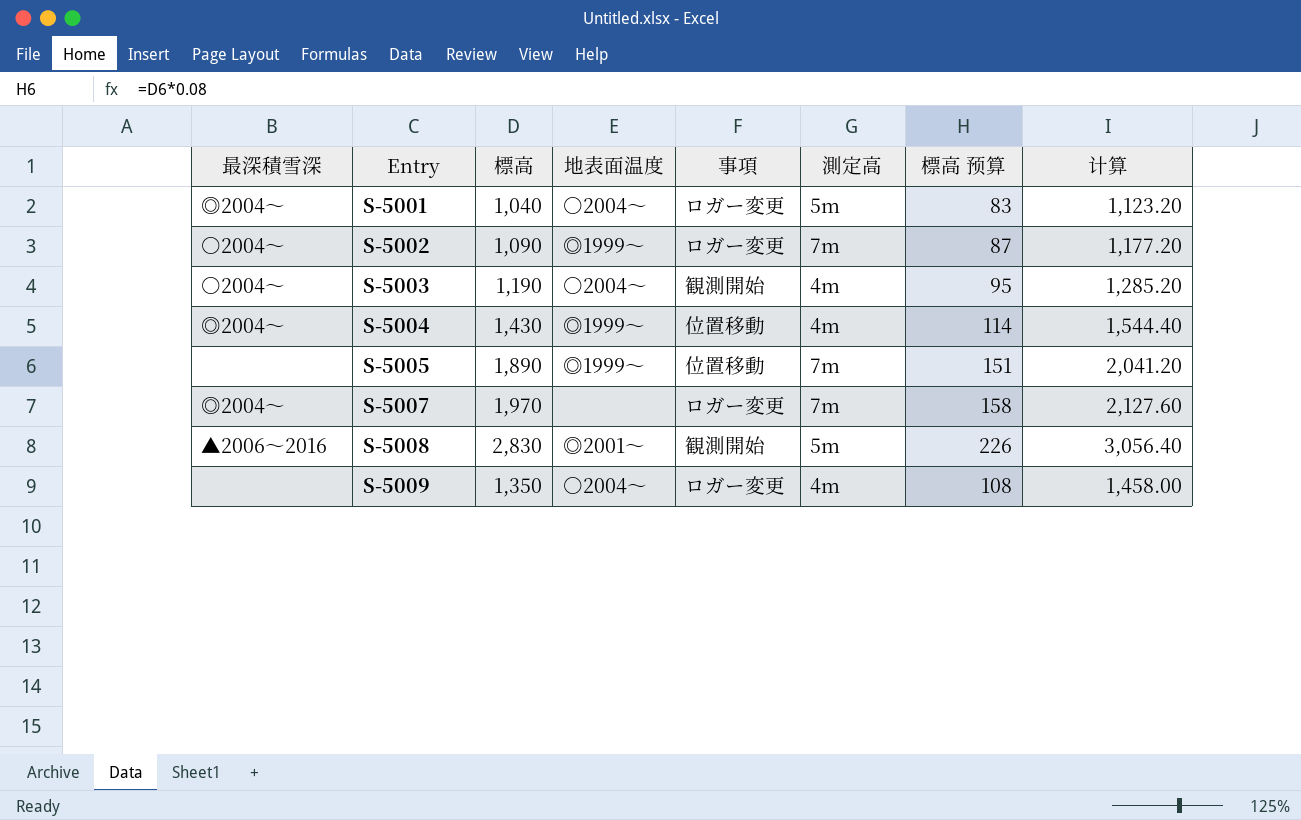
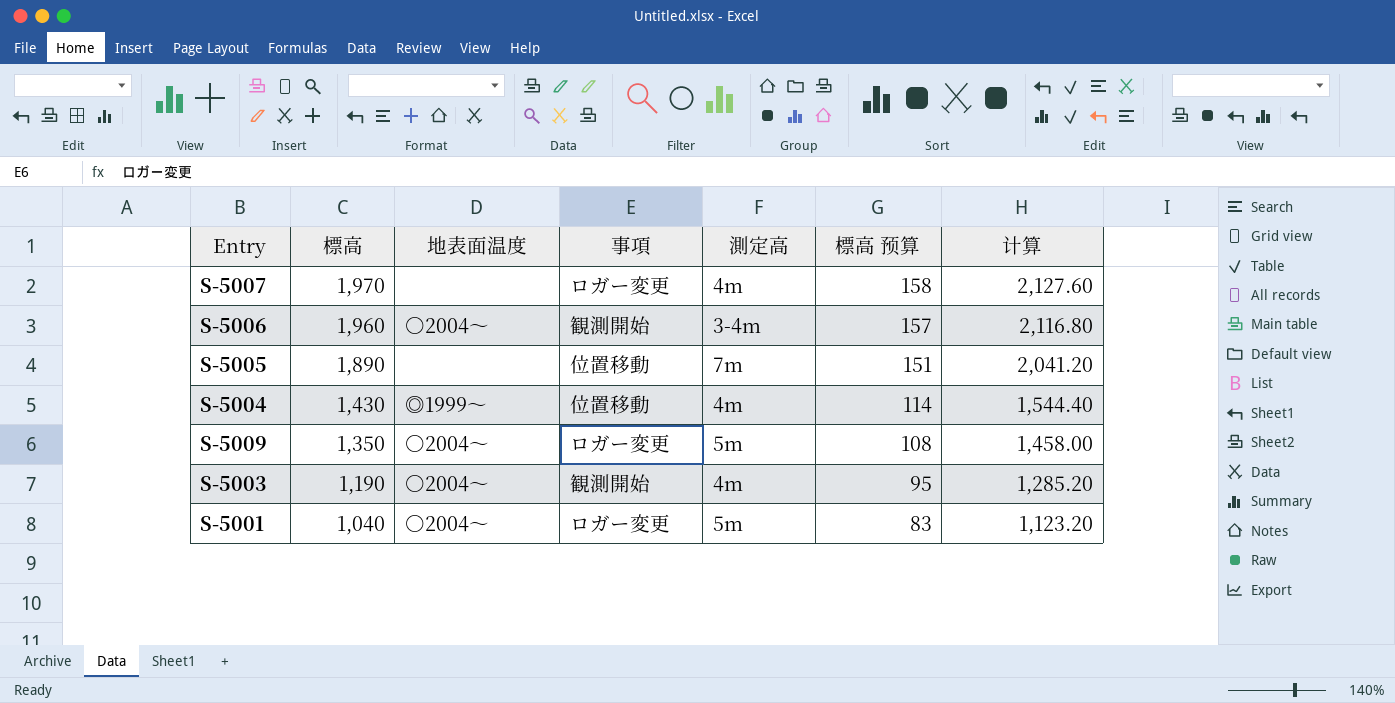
row order: Entry ascending -> 標高 descending
column 最深積雪深 | position: 1 -> none
row S-5002: ○2004～ | 1,090 | ◎1999～ | ロガー変更 | 7m | 87 | 1,177.20 -> none
row S-5008: ▲2006～2016 | 2,830 | ◎2001～ | 観測開始 | 5m | 226 | 3,056.40 -> none
S-5007 | 測定高: 7m -> 4m
row S-5006: none -> 1,960 | ○2004～ | 観測開始 | 3-4m | 157 | 2,116.80
S-5005 | 地表面温度: ◎1999～ -> none
S-5009 | 測定高: 4m -> 5m

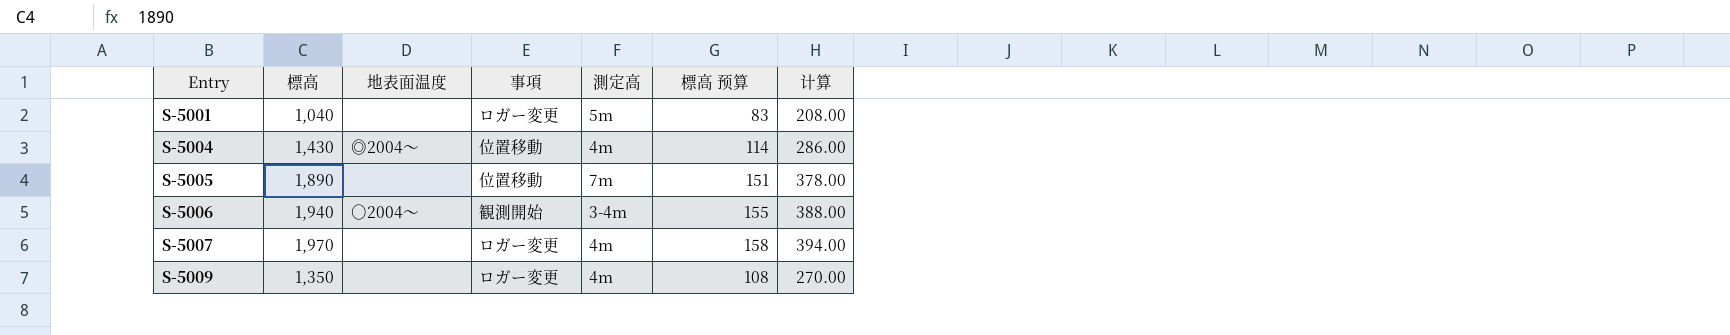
row order: 標高 descending -> Entry ascending
column 计算 | formula: [標高] * 1.08 -> [標高] * 0.2
row S-5003: 1,190 | ○2004～ | 観測開始 | 4m | 95 | 1,285.20 -> none
S-5001 | 地表面温度: ○2004～ -> none
S-5004 | 地表面温度: ◎1999～ -> ◎2004～
S-5006 | 標高: 1,960 -> 1,940
S-5006 | 標高 预算: 157 -> 155
S-5009 | 地表面温度: ○2004～ -> none
S-5009 | 測定高: 5m -> 4m

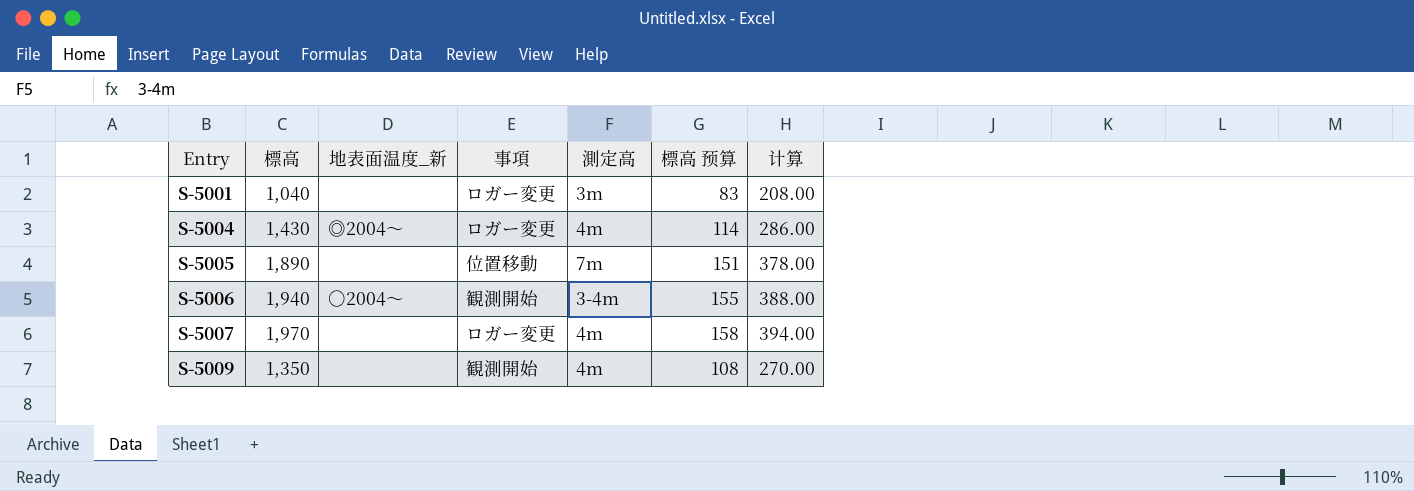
column name: 地表面温度 -> 地表面温度_新
S-5001 | 測定高: 5m -> 3m
S-5004 | 事項: 位置移動 -> ロガー変更
S-5009 | 事項: ロガー変更 -> 観測開始

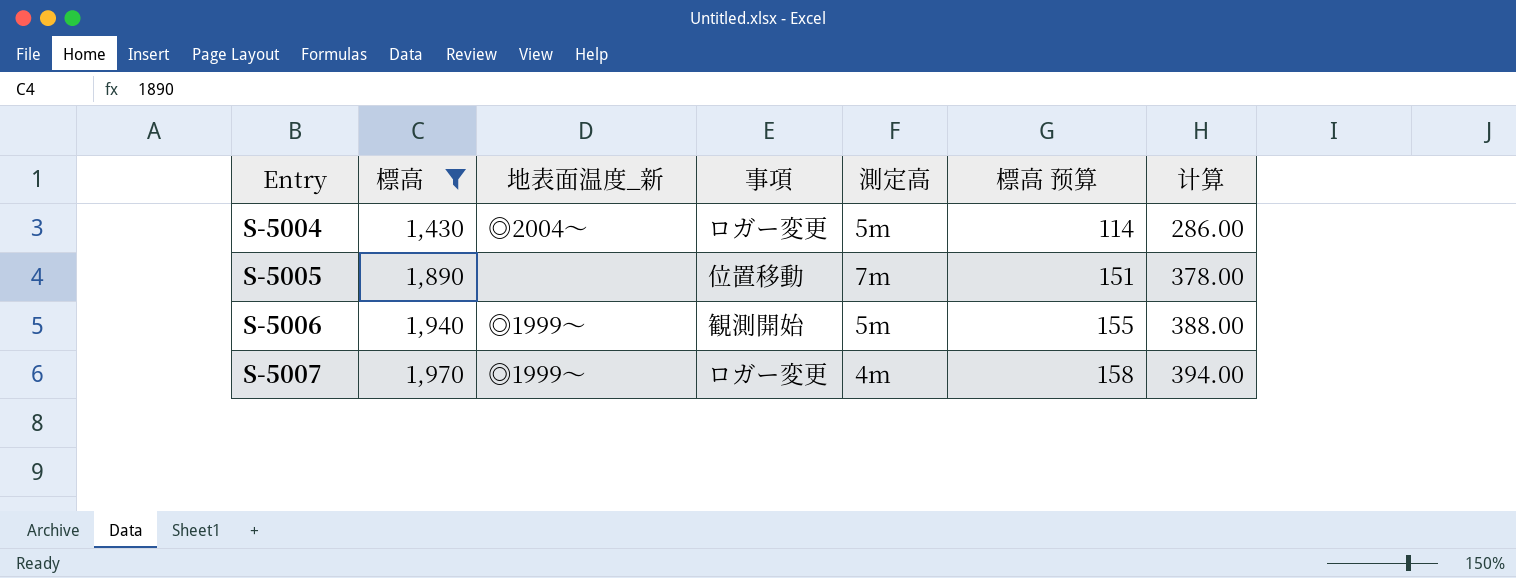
filter: none -> 標高 >= 1,430
S-5004 | 測定高: 4m -> 5m
S-5006 | 地表面温度_新: ○2004～ -> ◎1999～
S-5006 | 測定高: 3-4m -> 5m
S-5007 | 地表面温度_新: none -> ◎1999～

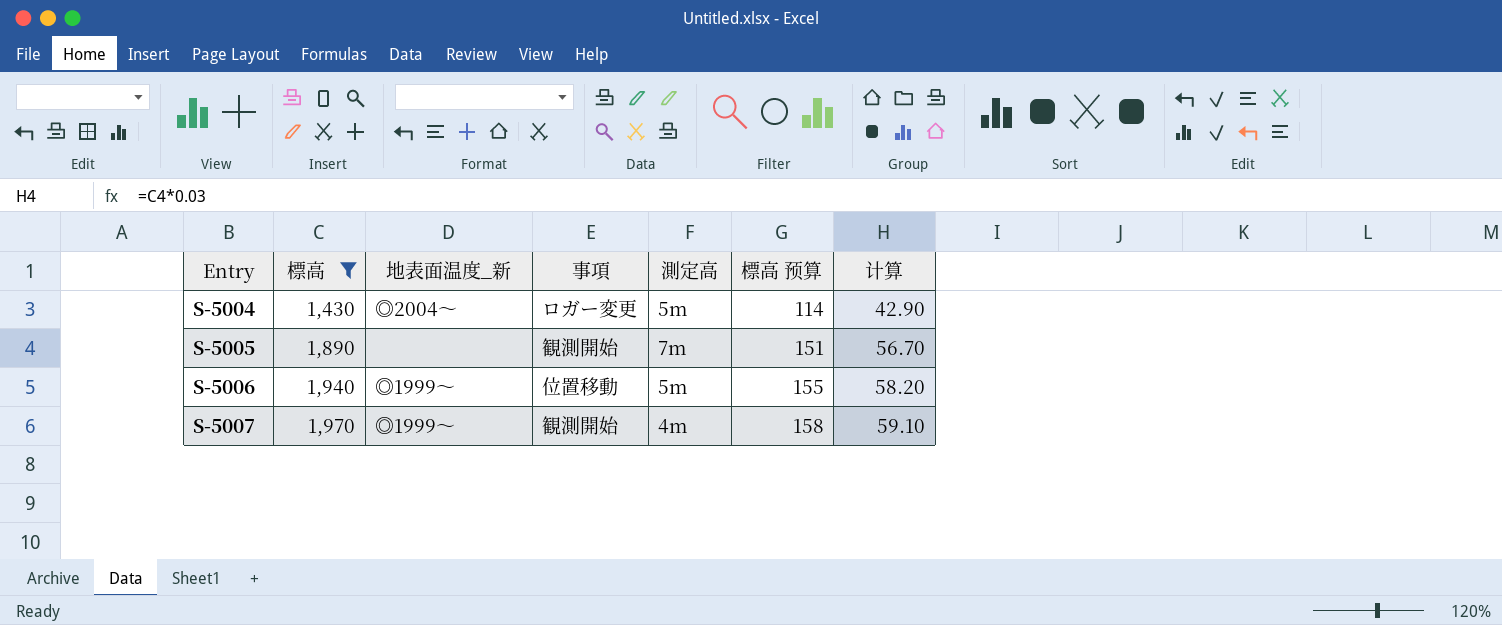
column 计算 | formula: [標高] * 0.2 -> [標高] * 0.03
S-5005 | 事項: 位置移動 -> 観測開始
S-5006 | 事項: 観測開始 -> 位置移動
S-5007 | 事項: ロガー変更 -> 観測開始

